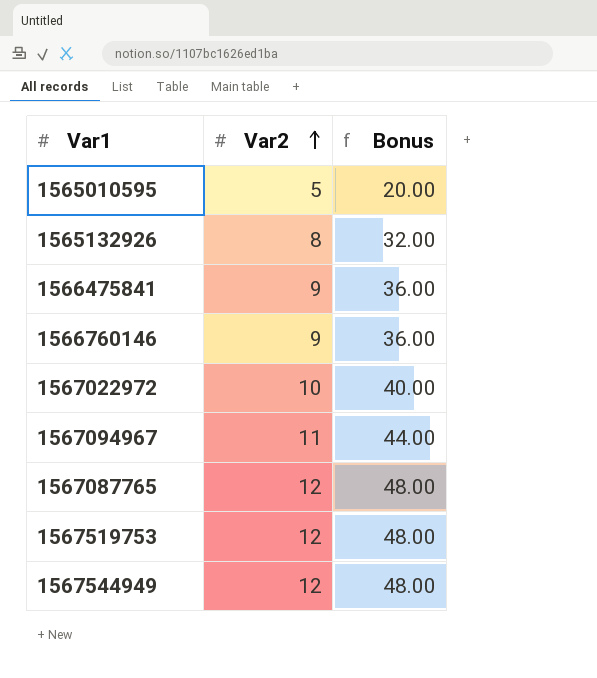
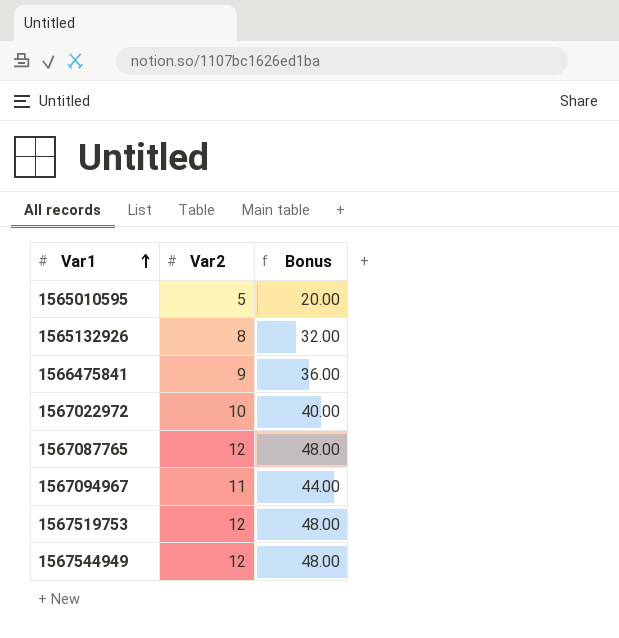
row order: Var2 ascending -> Var1 ascending
row 1566760146: 9 | 36.00 -> none

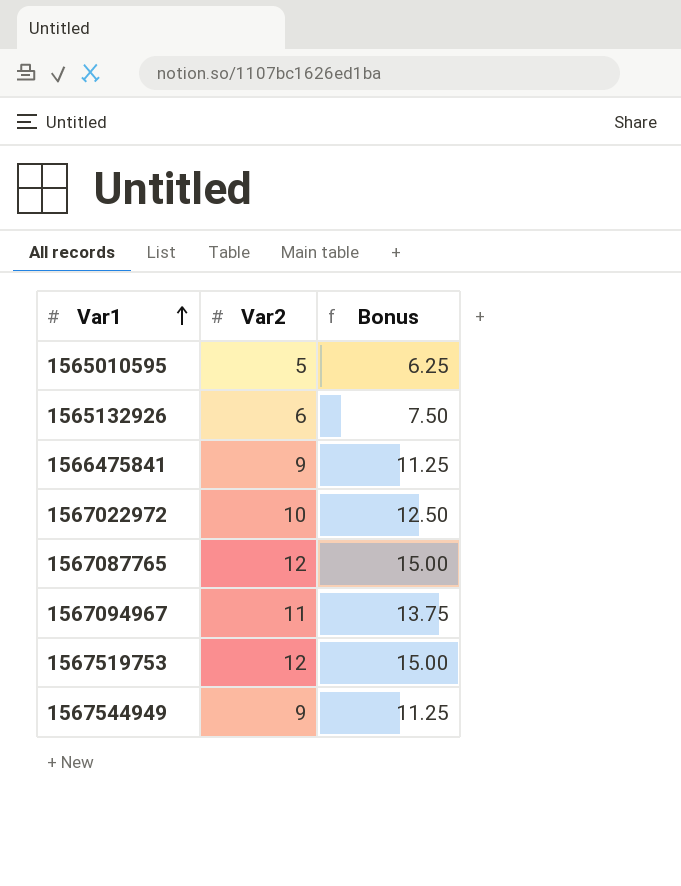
column Bonus | formula: [Var2] * 4 -> [Var2] * 1.25
1565132926 | Var2: 8 -> 6
1567544949 | Var2: 12 -> 9

